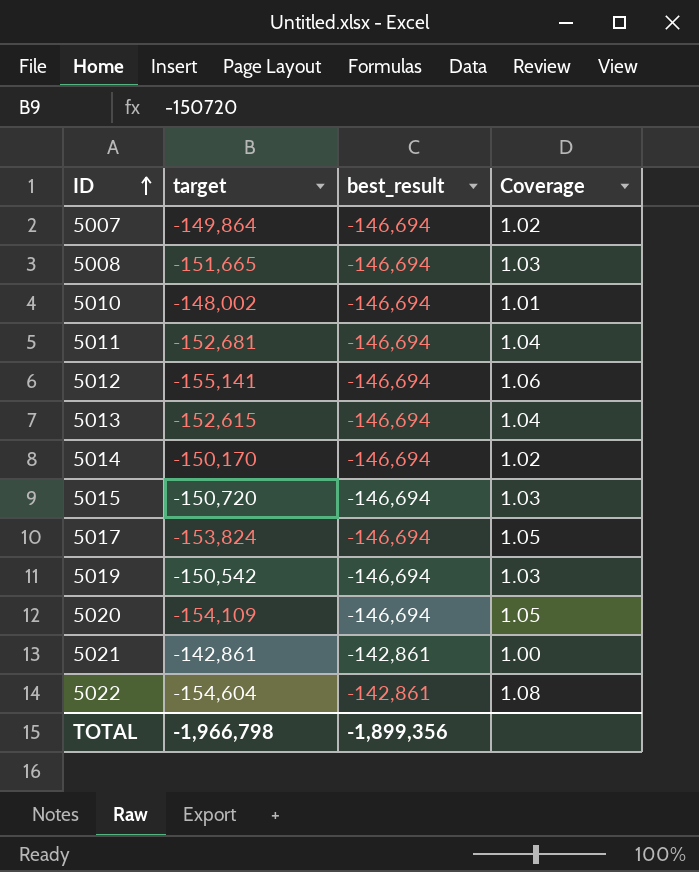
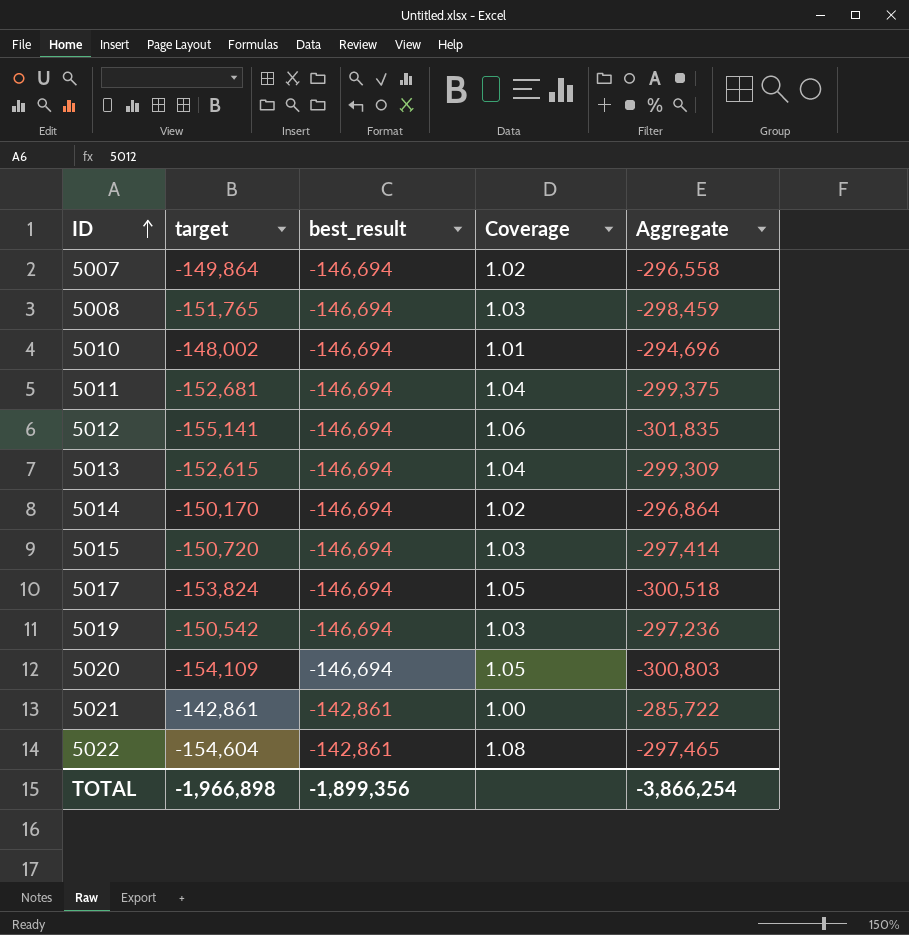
column Aggregate | formula: none -> [target] + [best_result]
5008 | target: -151,665 -> -151,765
TOTAL | target: -1,966,798 -> -1,966,898

